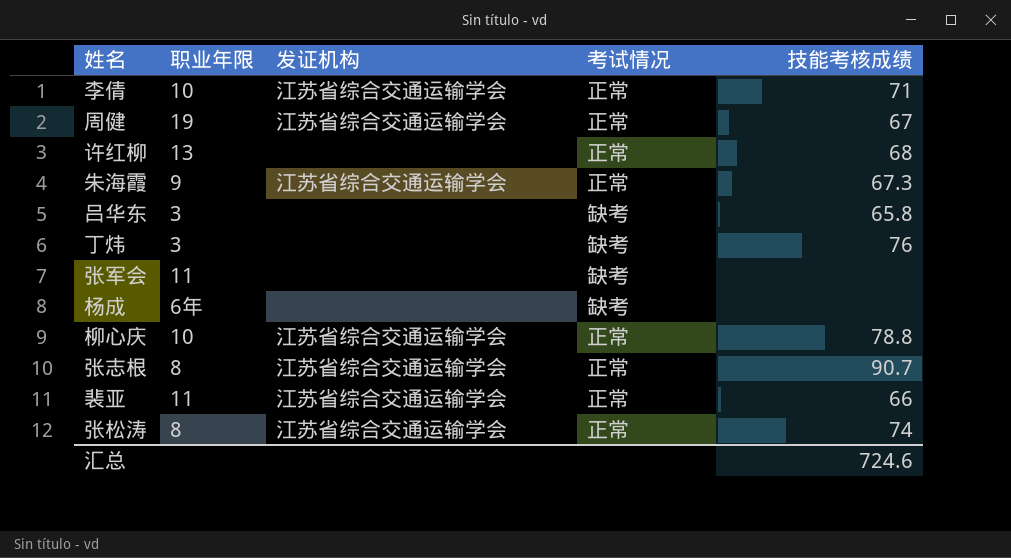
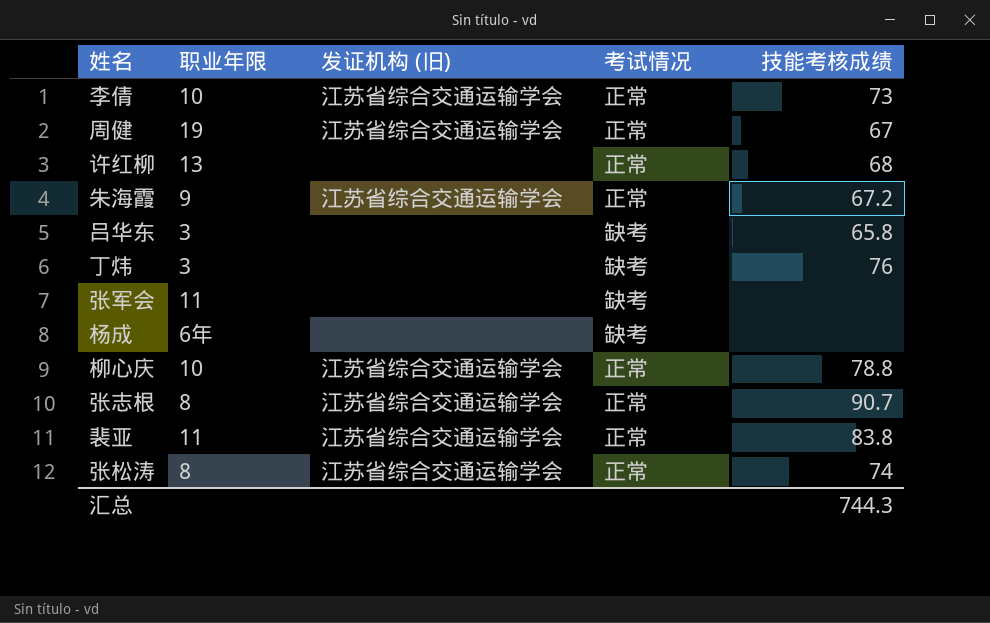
column name: 发证机构 -> 发证机构 (旧)
李倩 | 技能考核成绩: 71 -> 73
朱海霞 | 技能考核成绩: 67.3 -> 67.2
裴亚 | 技能考核成绩: 66 -> 83.8
汇总 | 技能考核成绩: 724.6 -> 744.3

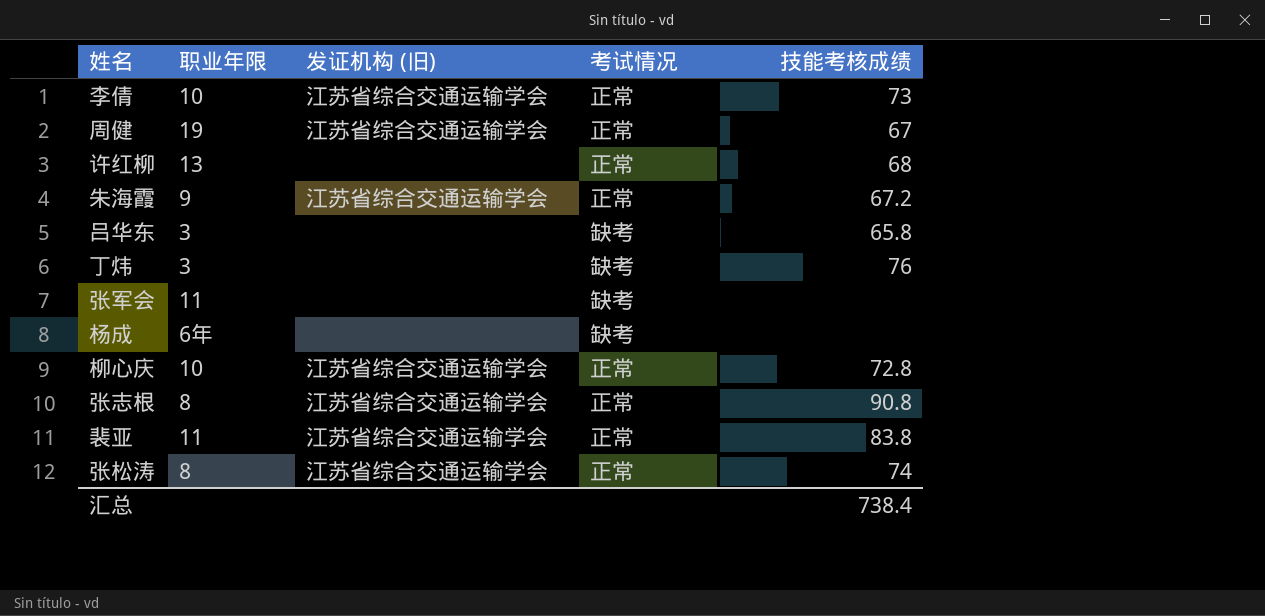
柳心庆 | 技能考核成绩: 78.8 -> 72.8
张志根 | 技能考核成绩: 90.7 -> 90.8
汇总 | 技能考核成绩: 744.3 -> 738.4

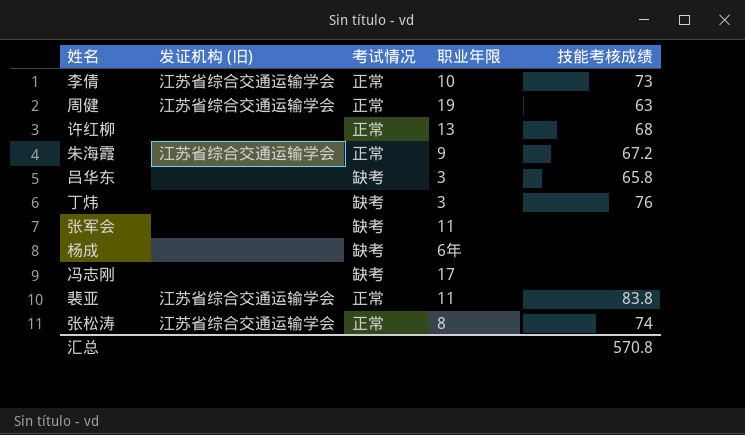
column 职业年限 | position: 2 -> 4
row 柳心庆: 10 | 江苏省综合交通运输学会 | 正常 | 72.8 -> none
row 张志根: 8 | 江苏省综合交通运输学会 | 正常 | 90.8 -> none
周健 | 技能考核成绩: 67 -> 63
row 冯志刚: none -> none | 缺考 | 17 | none
汇总 | 技能考核成绩: 738.4 -> 570.8

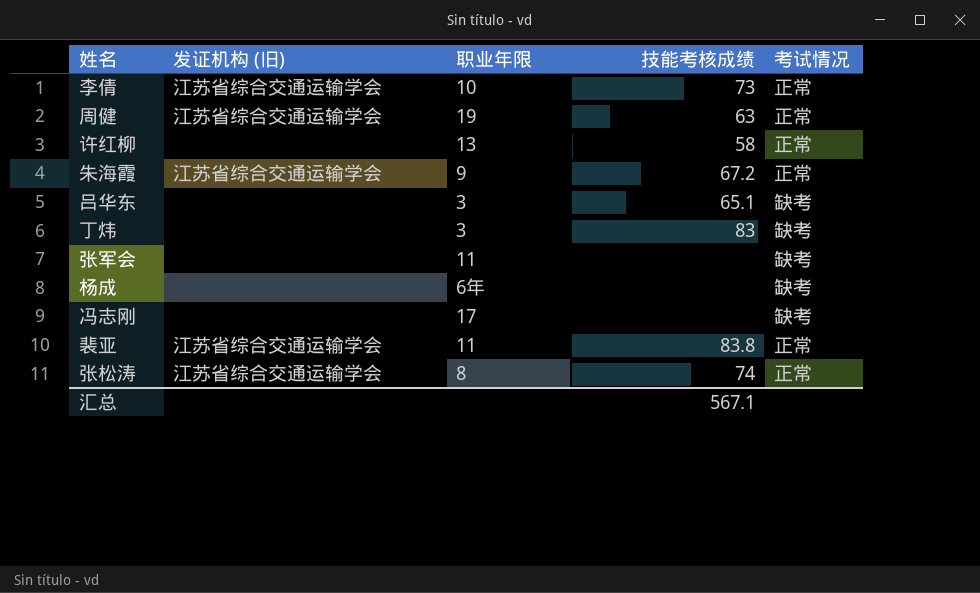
column 考试情况 | position: 3 -> 5
许红柳 | 技能考核成绩: 68 -> 58
吕华东 | 技能考核成绩: 65.8 -> 65.1
丁炜 | 技能考核成绩: 76 -> 83
汇总 | 技能考核成绩: 570.8 -> 567.1

